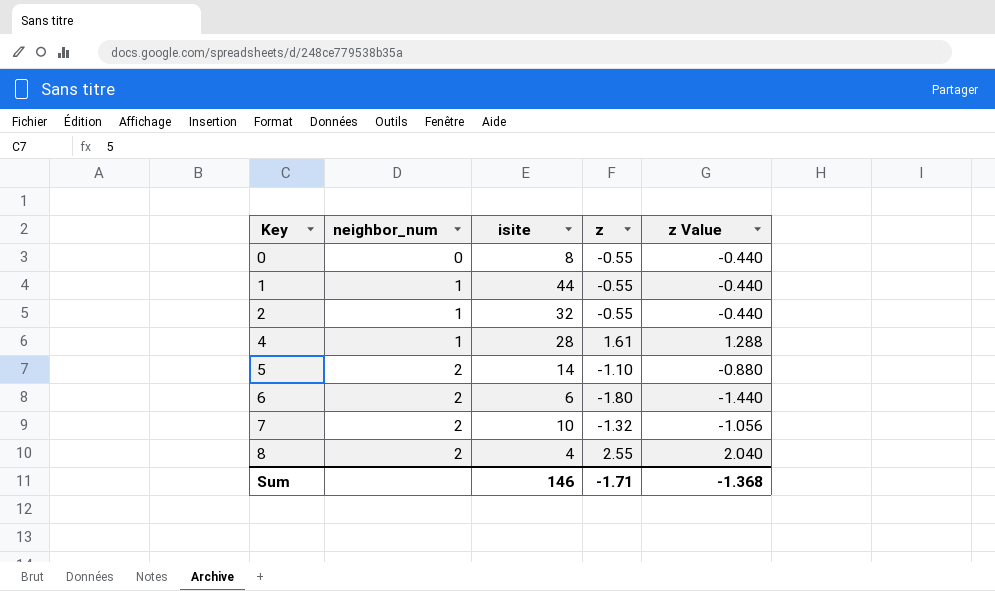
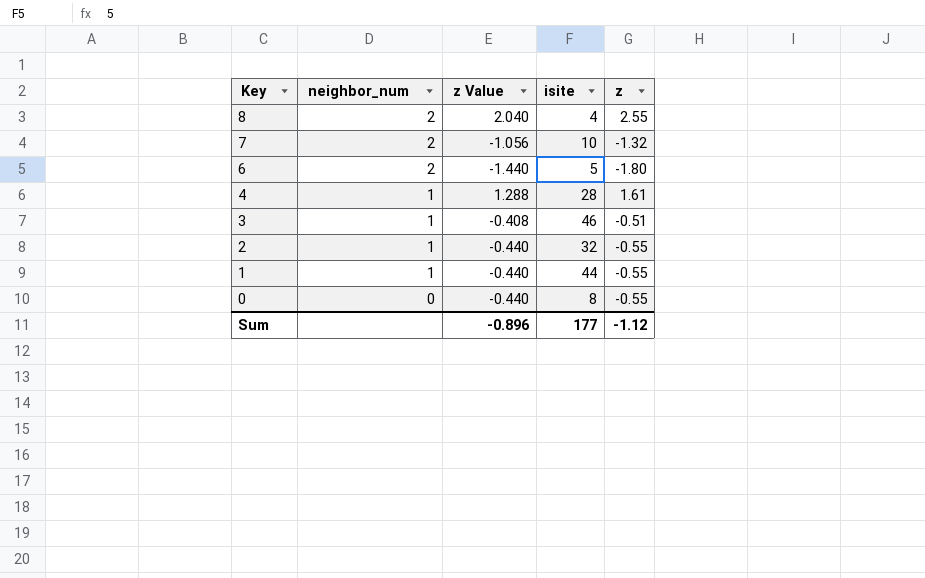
row order: Key ascending -> Key descending
column z Value | position: 5 -> 3
row 5: 2 | 14 | -1.10 | -0.880 -> none
6 | isite: 6 -> 5
row 3: none -> 1 | -0.408 | 46 | -0.51
Sum | z Value: -1.368 -> -0.896
Sum | isite: 146 -> 177
Sum | z: -1.71 -> -1.12

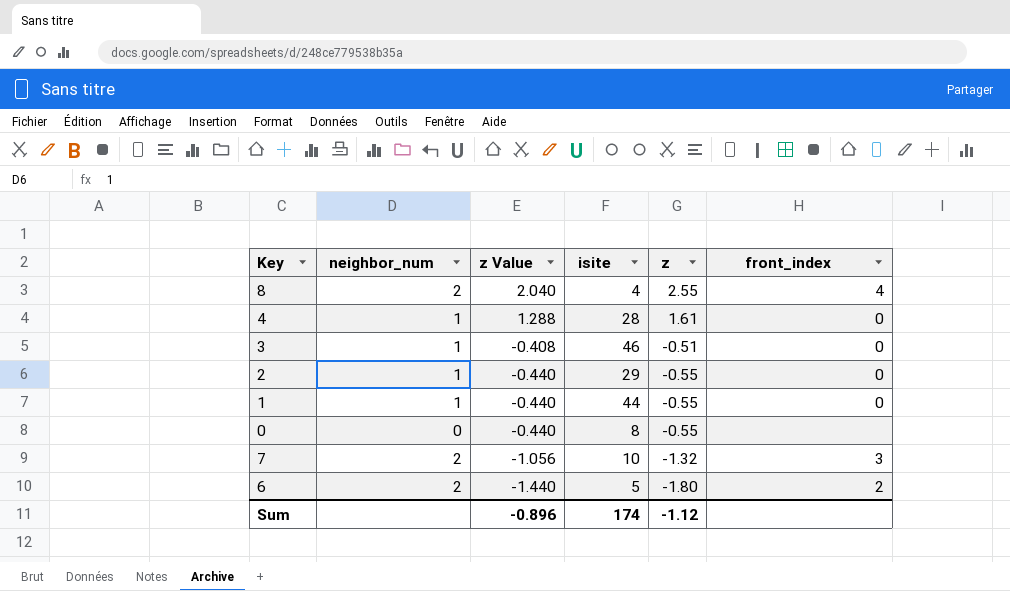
row order: Key descending -> z Value descending
column front_index | position: none -> 6
2 | isite: 32 -> 29
Sum | isite: 177 -> 174

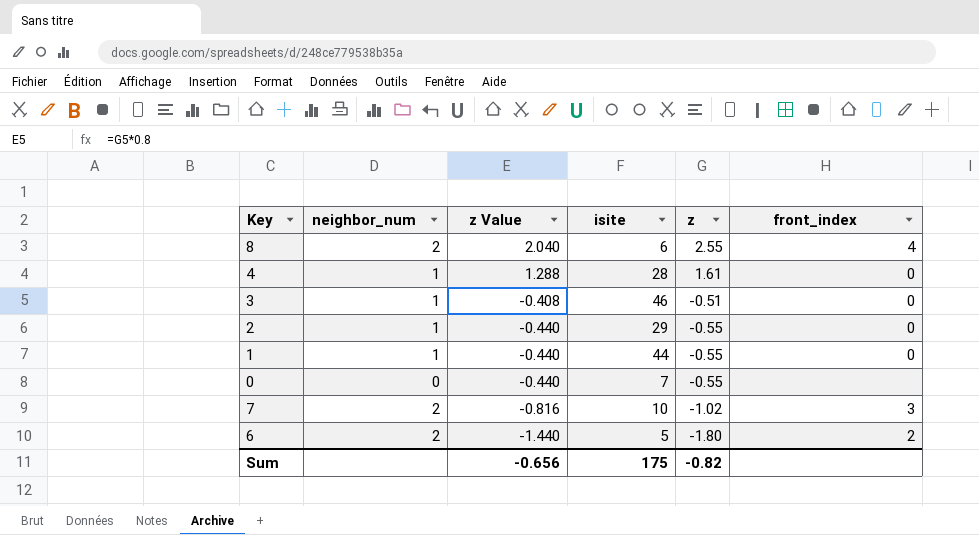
8 | isite: 4 -> 6
0 | isite: 8 -> 7
7 | z Value: -1.056 -> -0.816
7 | z: -1.32 -> -1.02
Sum | z Value: -0.896 -> -0.656
Sum | isite: 174 -> 175
Sum | z: -1.12 -> -0.82

